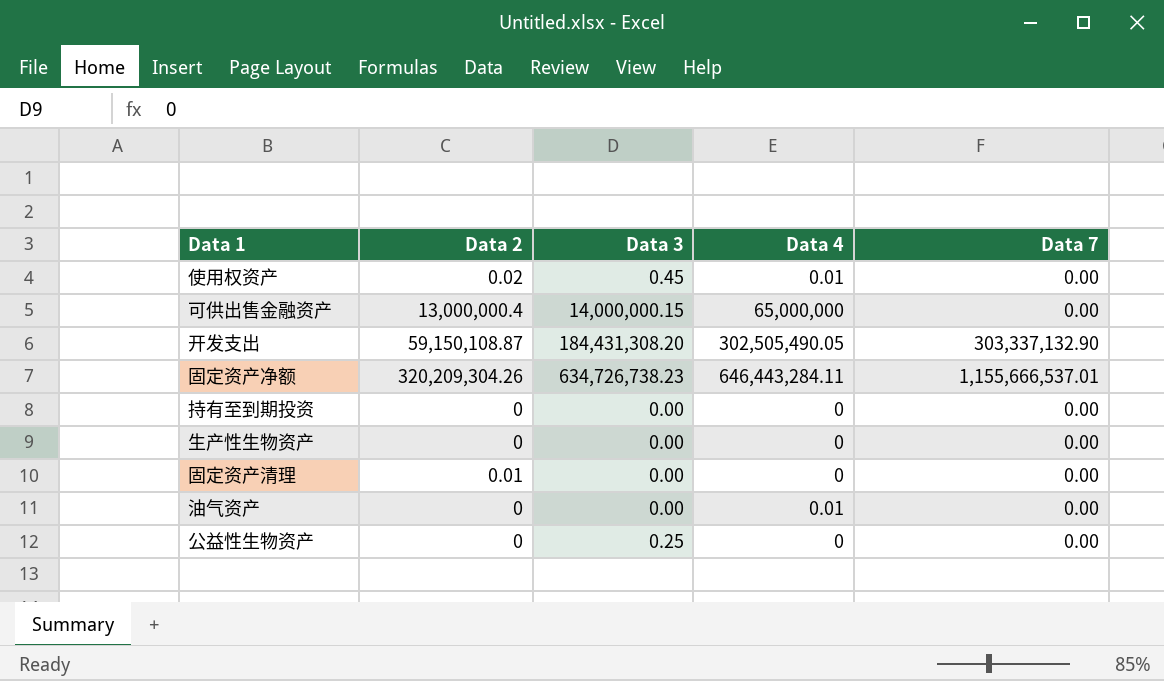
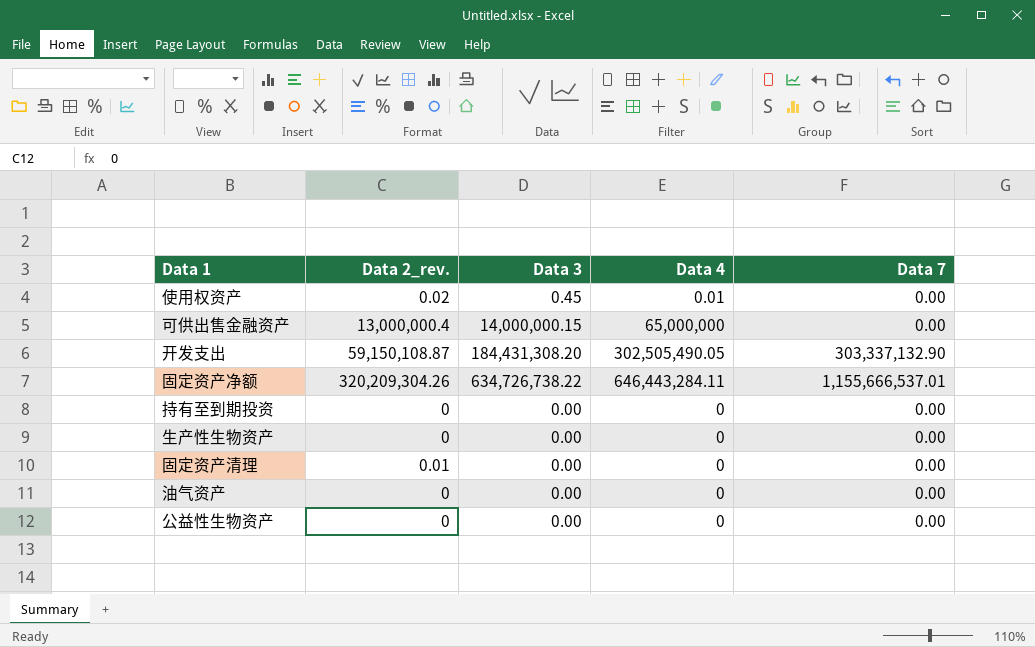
column name: Data 2 -> Data 2_rev.
固定资产净额 | Data 3: 634,726,738.23 -> 634,726,738.22
油气资产 | Data 4: 0.01 -> 0
公益性生物资产 | Data 3: 0.25 -> 0.00

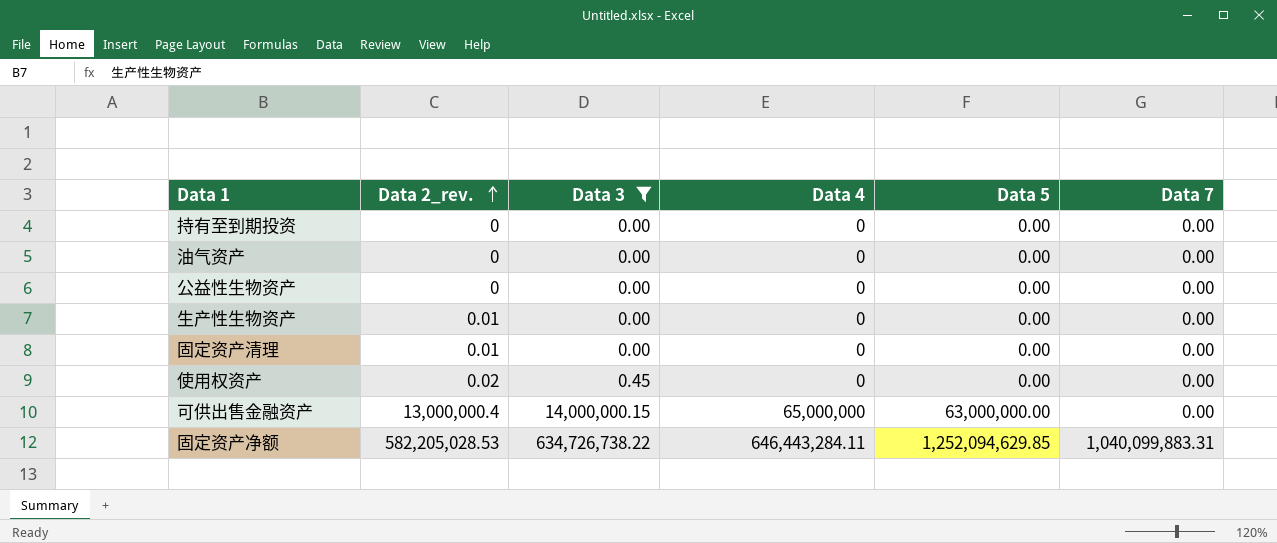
filter: none -> Data 3 != 184,431,308.20
row order: none -> Data 2_rev. ascending
column Data 5 | position: none -> 5
生产性生物资产 | Data 2_rev.: 0 -> 0.01
使用权资产 | Data 4: 0.01 -> 0
固定资产净额 | Data 2_rev.: 320,209,304.26 -> 582,205,028.53
固定资产净额 | Data 7: 1,155,666,537.01 -> 1,040,099,883.31

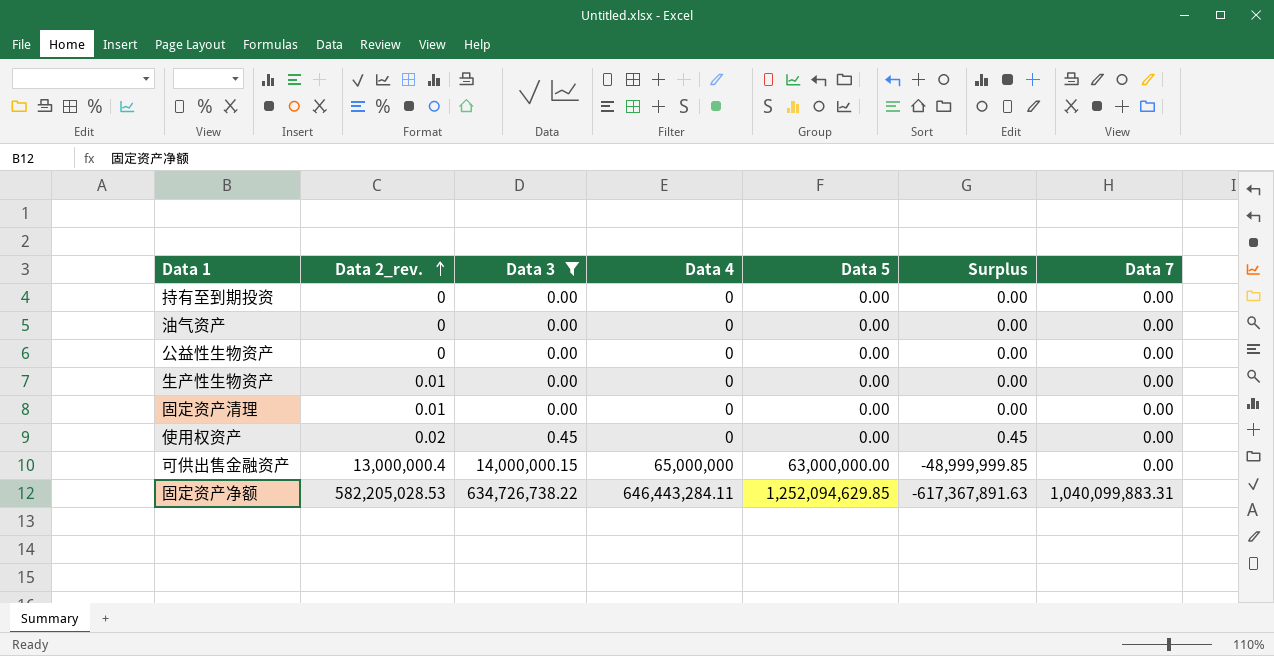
column Surplus | formula: none -> [Data 3] - [Data 5]

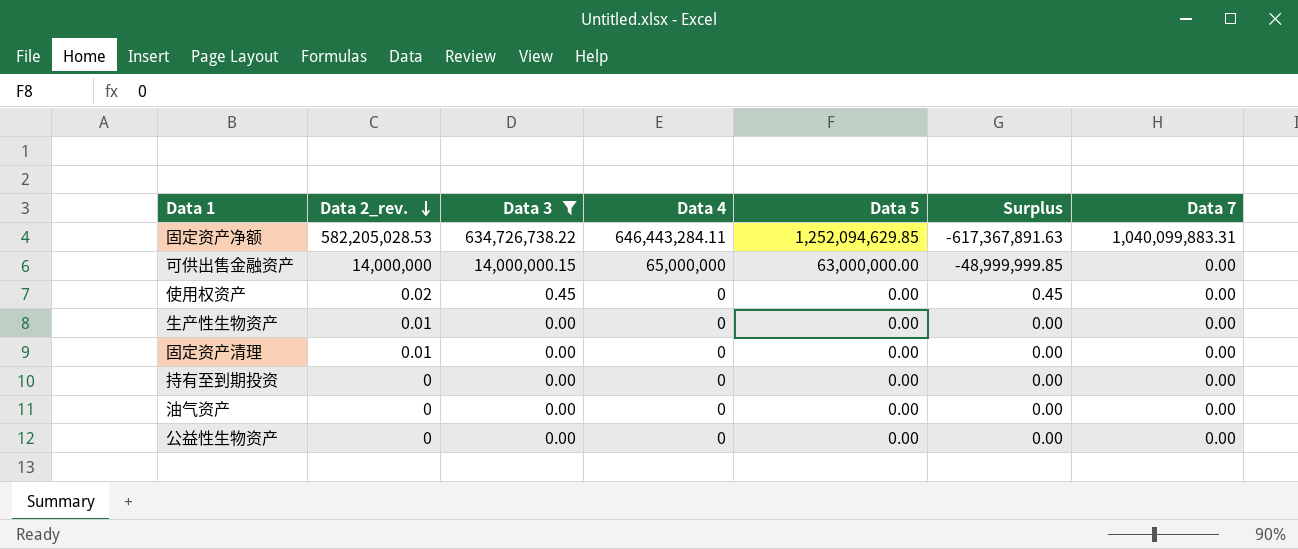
row order: Data 2_rev. ascending -> Data 2_rev. descending
可供出售金融资产 | Data 2_rev.: 13,000,000.4 -> 14,000,000

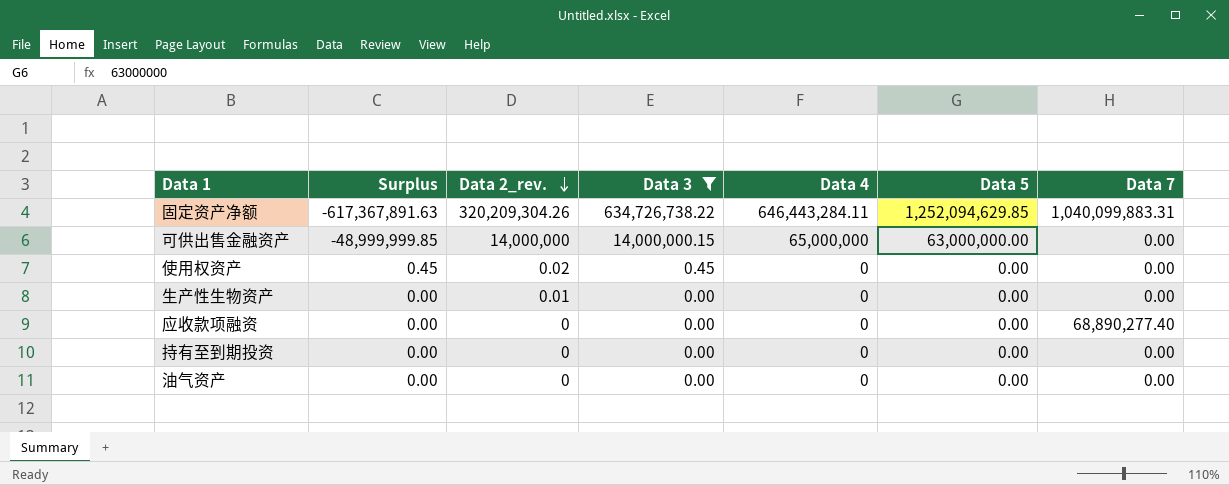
column Surplus | position: 6 -> 2
row 固定资产清理: 0.01 | 0.00 | 0 | 0.00 | 0.00 | 0.00 -> none
row 公益性生物资产: 0 | 0.00 | 0 | 0.00 | 0.00 | 0.00 -> none
固定资产净额 | Data 2_rev.: 582,205,028.53 -> 320,209,304.26
row 应收款项融资: none -> 0.00 | 0 | 0.00 | 0 | 0.00 | 68,890,277.40

